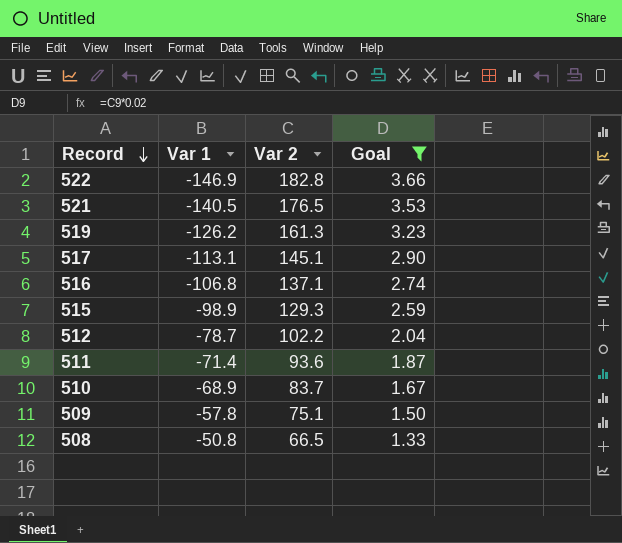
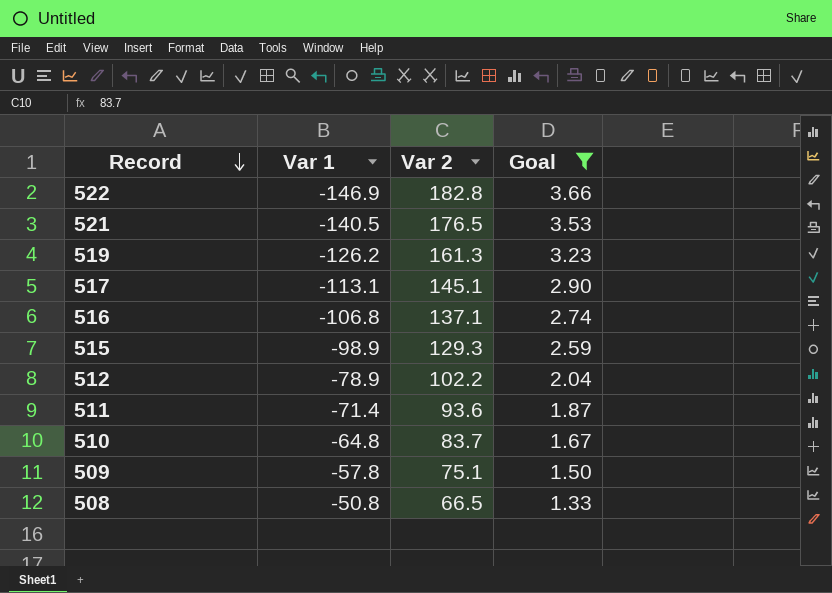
512 | Var 1: -78.7 -> -78.9
510 | Var 1: -68.9 -> -64.8

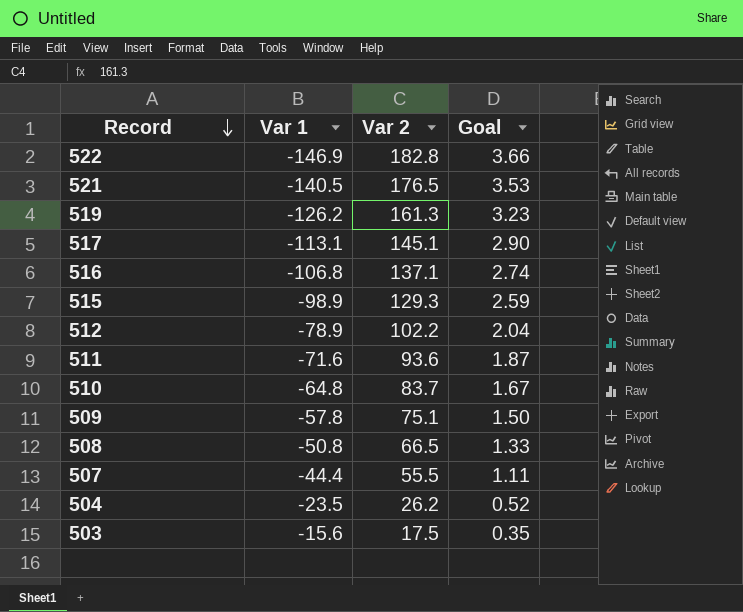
filter: Goal >= 1.33 -> none
511 | Var 1: -71.4 -> -71.6

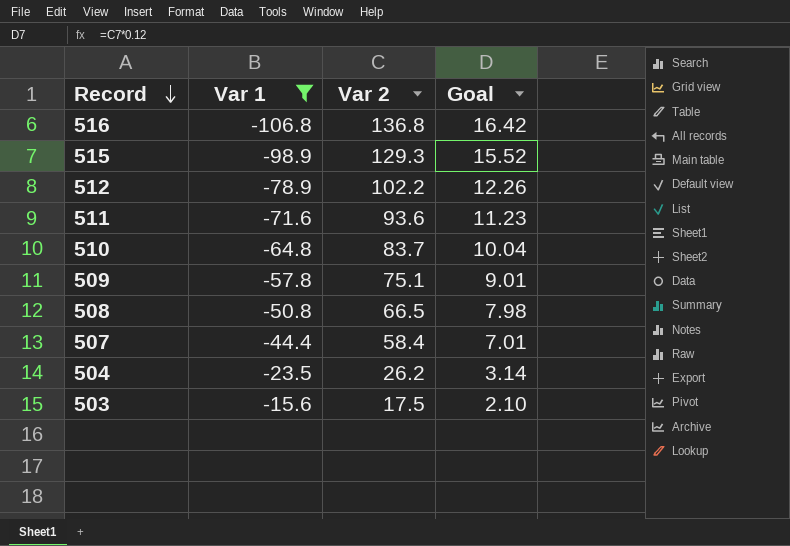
filter: none -> Var 1 >= -106.8
column Goal | formula: [Var 2] * 0.02 -> [Var 2] * 0.12
516 | Var 2: 137.1 -> 136.8
507 | Var 2: 55.5 -> 58.4

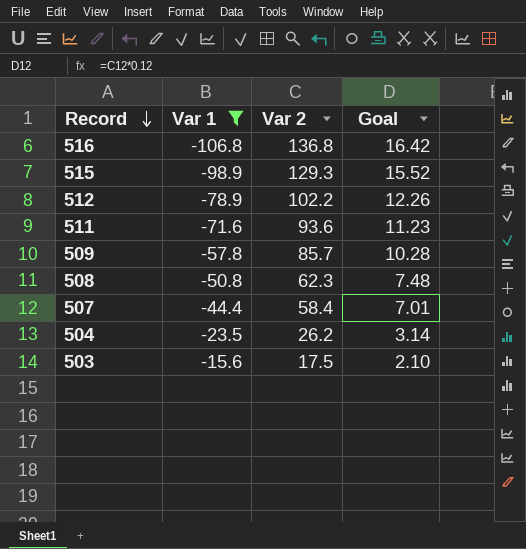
row 510: -64.8 | 83.7 | 10.04 -> none
509 | Var 2: 75.1 -> 85.7
509 | Goal: 9.01 -> 10.28
508 | Var 2: 66.5 -> 62.3
508 | Goal: 7.98 -> 7.48

